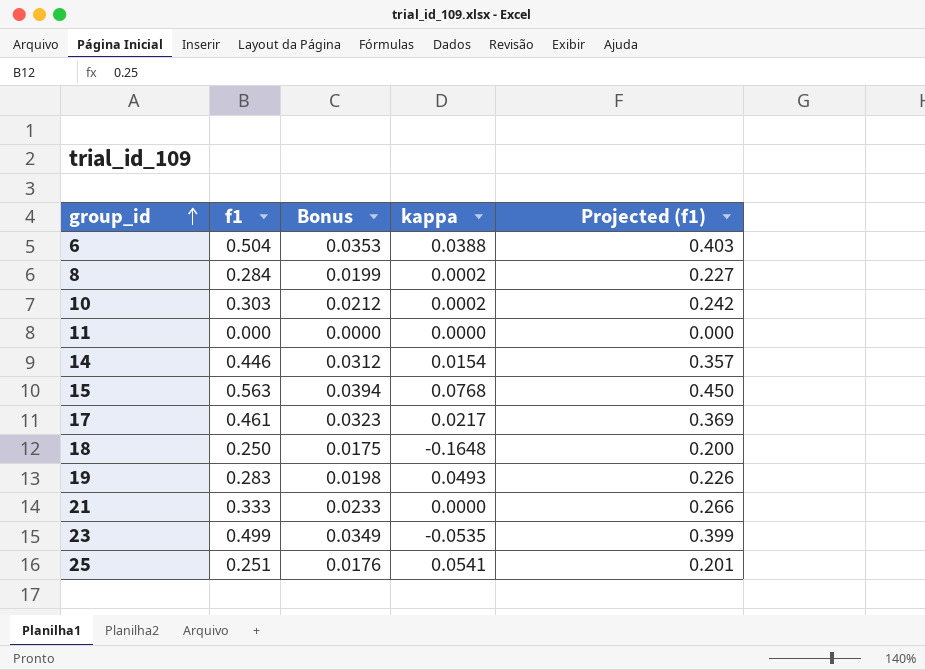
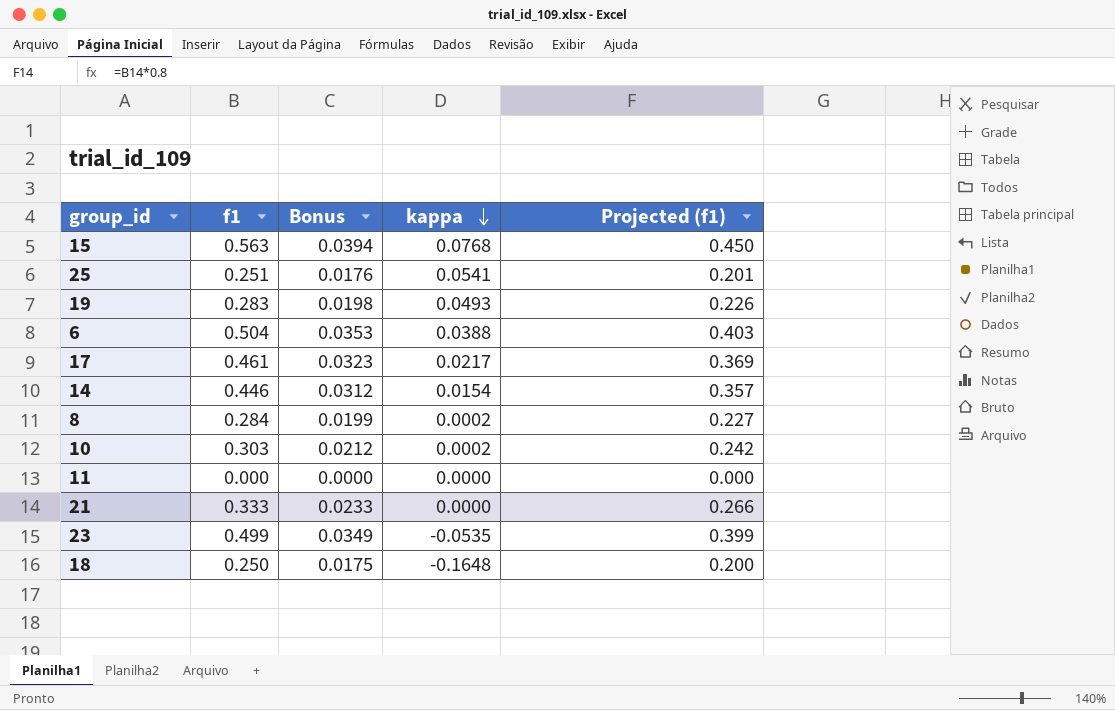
row order: group_id ascending -> kappa descending

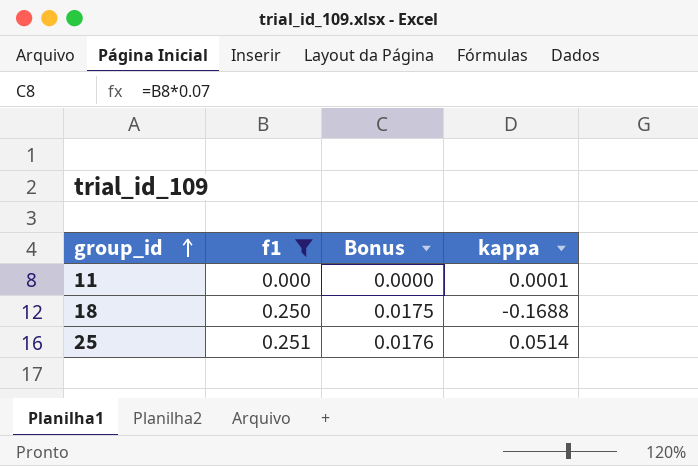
filter: none -> f1 <= 0.251
row order: kappa descending -> group_id ascending
column Projected (f1) | formula: [f1] * 0.8 -> none
11 | kappa: 0.0000 -> 0.0001
18 | kappa: -0.1648 -> -0.1688
25 | kappa: 0.0541 -> 0.0514

